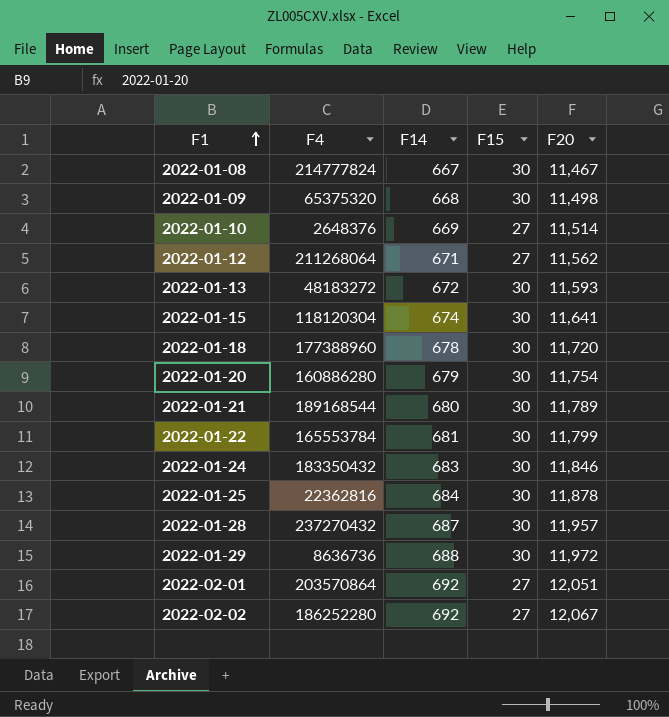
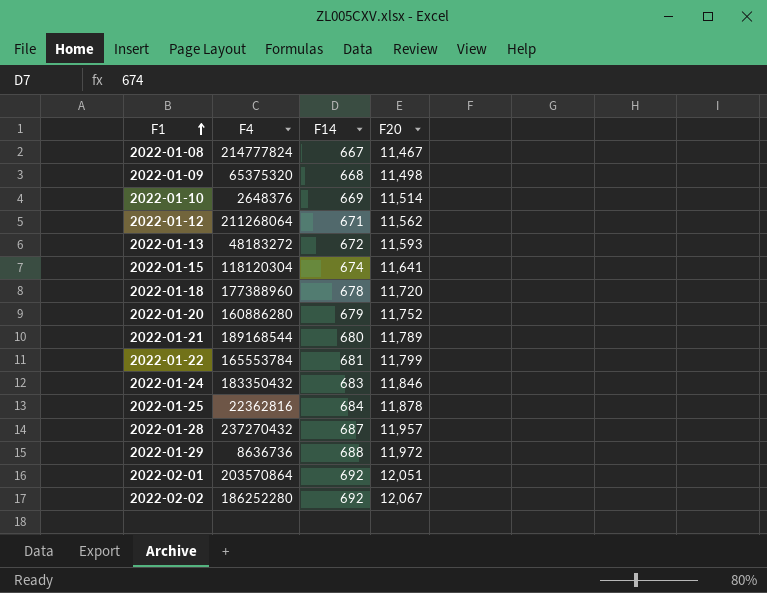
column F15 | position: 4 -> none
2022-01-20 | F20: 11,754 -> 11,752

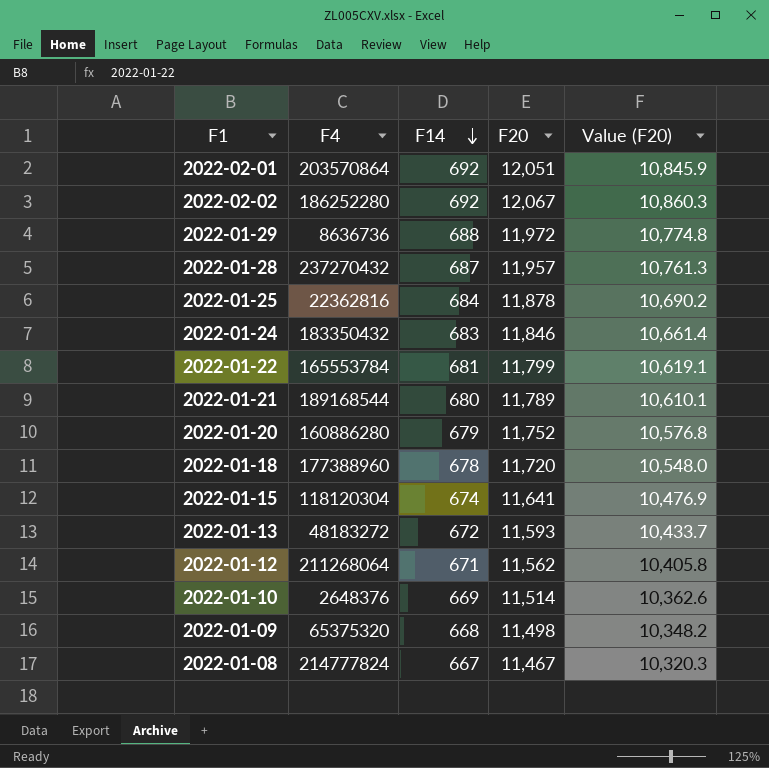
row order: F1 ascending -> F14 descending
column Value (F20) | formula: none -> [F20] * 0.9

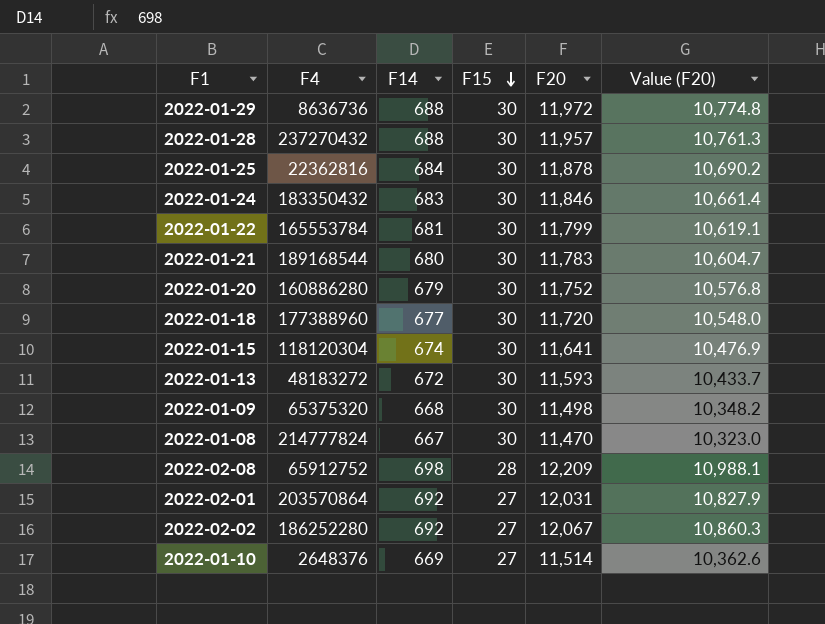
row order: F14 descending -> F15 descending
column F15 | position: none -> 4
row 2022-01-12: 211268064 | 671 | 11,562 | 10,405.8 -> none
2022-01-28 | F14: 687 -> 688
2022-01-21 | F20: 11,789 -> 11,783
2022-01-21 | Value (F20): 10,610.1 -> 10,604.7
2022-01-18 | F14: 678 -> 677
2022-01-08 | F20: 11,467 -> 11,470
2022-01-08 | Value (F20): 10,320.3 -> 10,323.0
row 2022-02-08: none -> 65912752 | 698 | 28 | 12,209 | 10,988.1
2022-02-01 | F20: 12,051 -> 12,031
2022-02-01 | Value (F20): 10,845.9 -> 10,827.9

